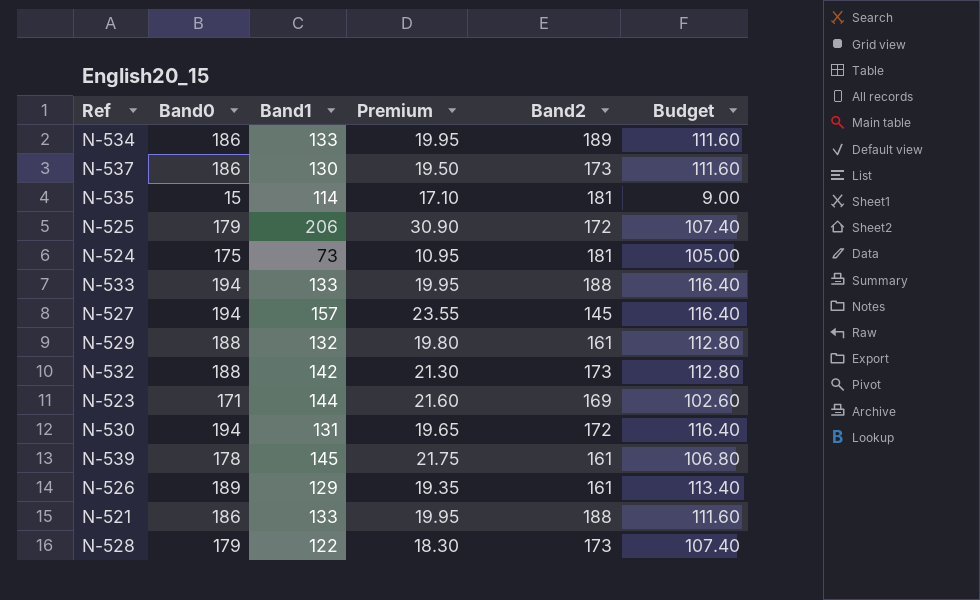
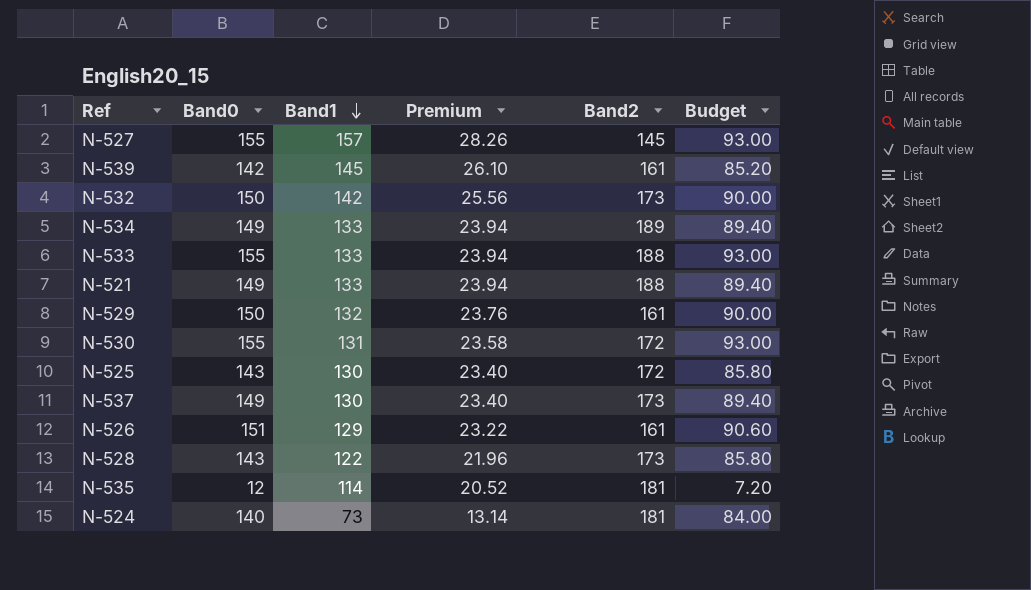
row order: none -> Band1 descending
column Premium | formula: [Band1] * 0.15 -> [Band1] * 0.18
row N-523: 171 | 144 | 21.60 | 169 | 102.60 -> none
N-527 | Band0: 194 -> 155
N-527 | Budget: 116.40 -> 93.00
N-539 | Band0: 178 -> 142
N-539 | Budget: 106.80 -> 85.20
N-532 | Band0: 188 -> 150
N-532 | Budget: 112.80 -> 90.00
N-534 | Band0: 186 -> 149
N-534 | Budget: 111.60 -> 89.40
N-533 | Band0: 194 -> 155
N-533 | Budget: 116.40 -> 93.00
N-521 | Band0: 186 -> 149
N-521 | Budget: 111.60 -> 89.40
N-529 | Band0: 188 -> 150
N-529 | Budget: 112.80 -> 90.00
N-530 | Band0: 194 -> 155
N-530 | Budget: 116.40 -> 93.00
N-525 | Band0: 179 -> 143
N-525 | Band1: 206 -> 130
N-525 | Budget: 107.40 -> 85.80
N-537 | Band0: 186 -> 149
N-537 | Budget: 111.60 -> 89.40
N-526 | Band0: 189 -> 151
N-526 | Budget: 113.40 -> 90.60
N-528 | Band0: 179 -> 143
N-528 | Budget: 107.40 -> 85.80
N-535 | Band0: 15 -> 12
N-535 | Budget: 9.00 -> 7.20
N-524 | Band0: 175 -> 140
N-524 | Budget: 105.00 -> 84.00

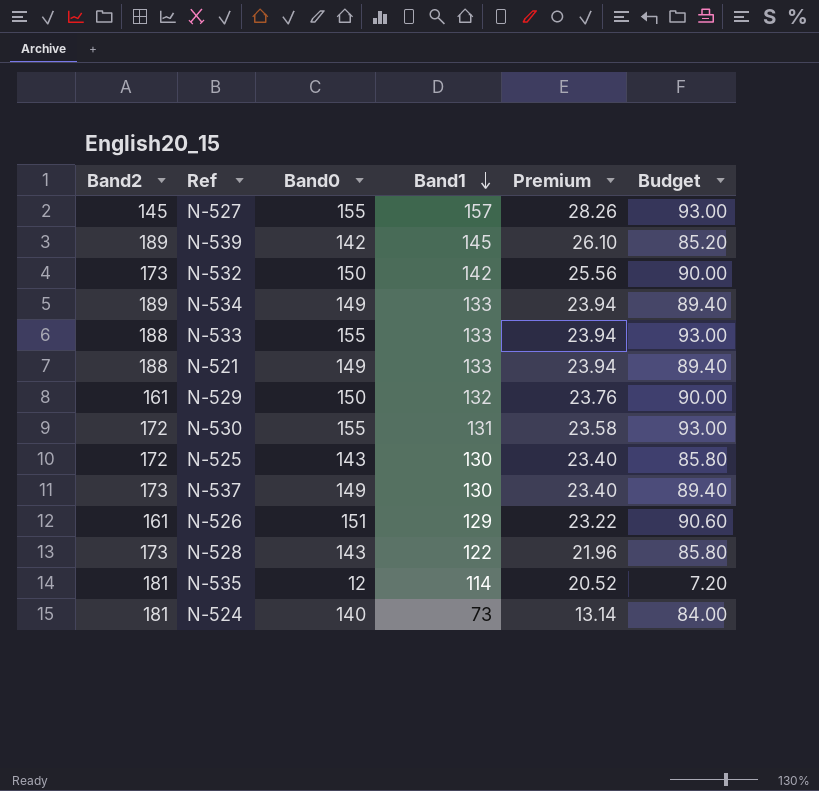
column Band2 | position: 5 -> 1
N-539 | Band2: 161 -> 189

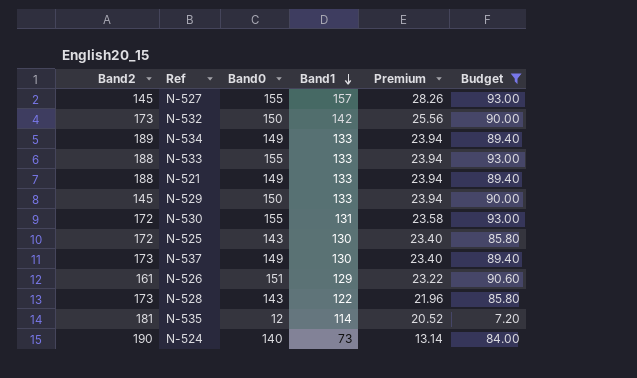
filter: none -> Budget != 85.20
N-529 | Band2: 161 -> 145
N-529 | Band1: 132 -> 133
N-529 | Premium: 23.76 -> 23.94
N-524 | Band2: 181 -> 190

